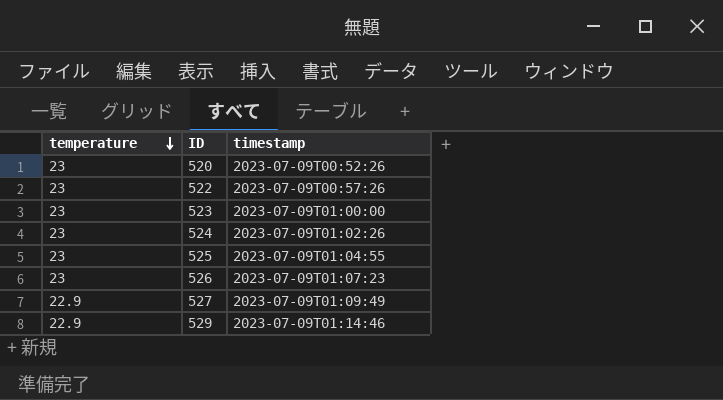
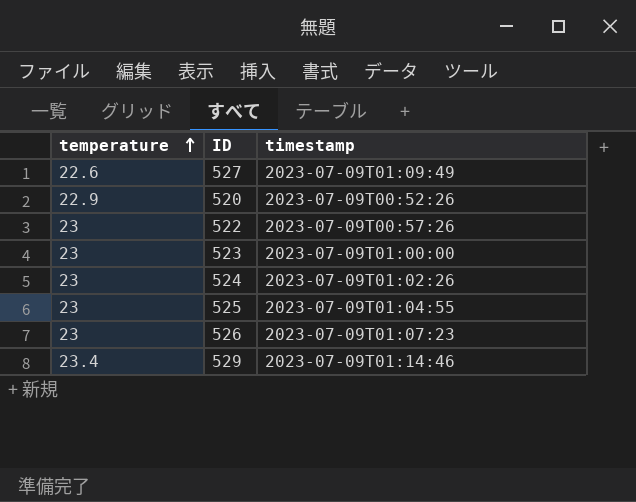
row order: temperature descending -> temperature ascending
527 | temperature: 22.9 -> 22.6
520 | temperature: 23 -> 22.9
529 | temperature: 22.9 -> 23.4

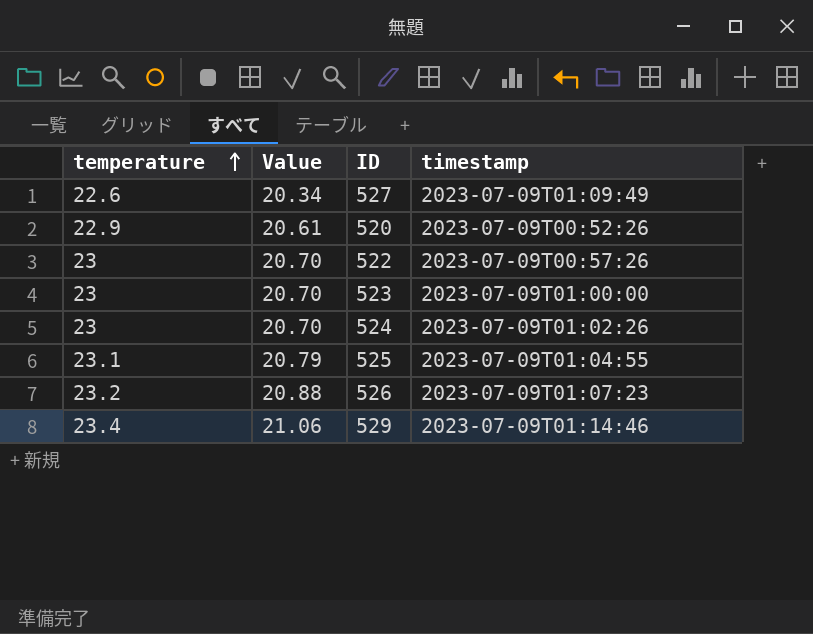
column Value | formula: none -> [temperature] * 0.9
525 | temperature: 23 -> 23.1
526 | temperature: 23 -> 23.2

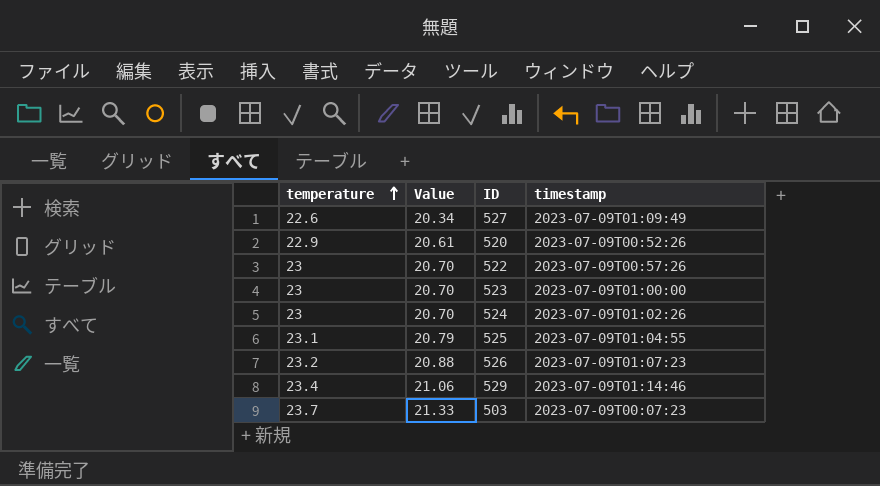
row 503: none -> 23.7 | 21.33 | 2023-07-09T00:07:23

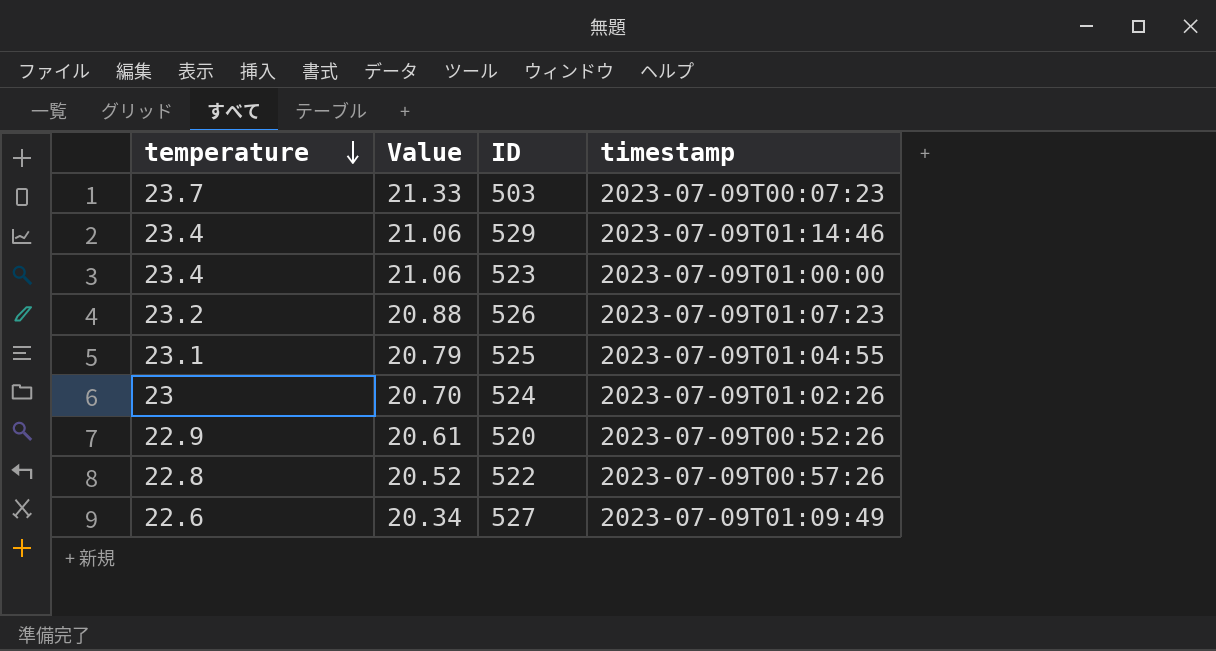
row order: temperature ascending -> temperature descending
523 | temperature: 23 -> 23.4
523 | Value: 20.70 -> 21.06
522 | temperature: 23 -> 22.8
522 | Value: 20.70 -> 20.52

